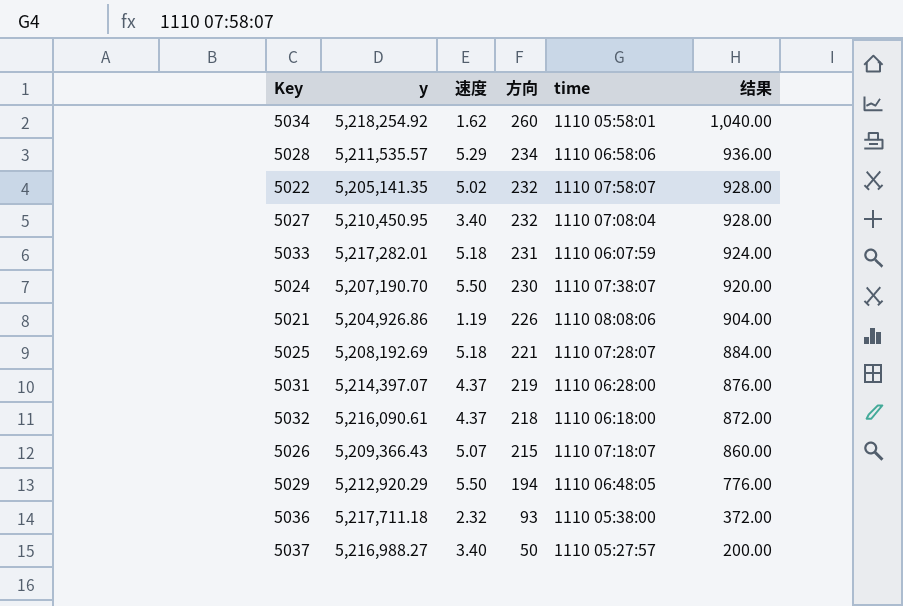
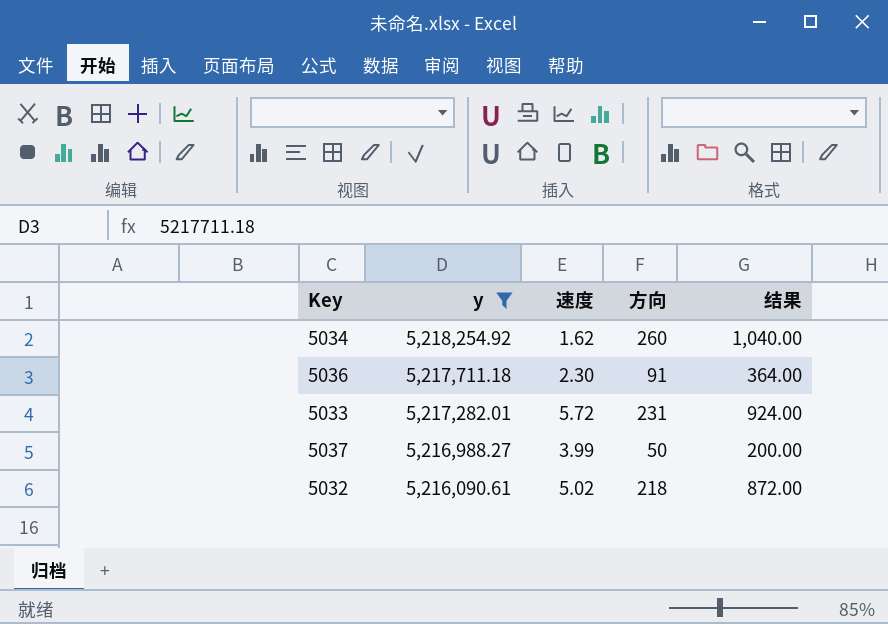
filter: none -> y >= 5,216,090.61
row order: 方向 descending -> y descending
column time | position: 5 -> none
5036 | 速度: 2.32 -> 2.30
5036 | 方向: 93 -> 91
5036 | 结果: 372.00 -> 364.00
5033 | 速度: 5.18 -> 5.72
5037 | 速度: 3.40 -> 3.99
5032 | 速度: 4.37 -> 5.02

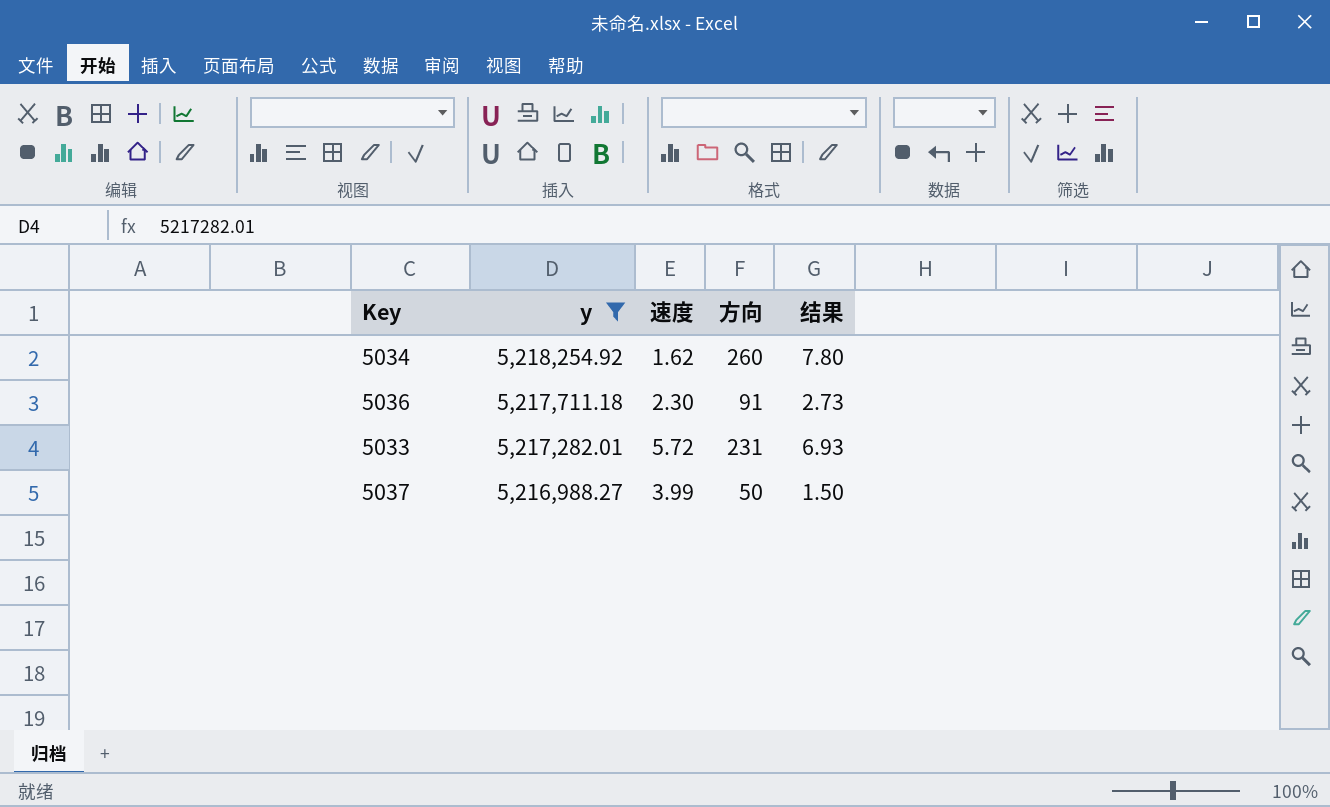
column 结果 | formula: [方向] * 4 -> [方向] * 0.03
row 5032: 5,216,090.61 | 5.02 | 218 | 872.00 -> none

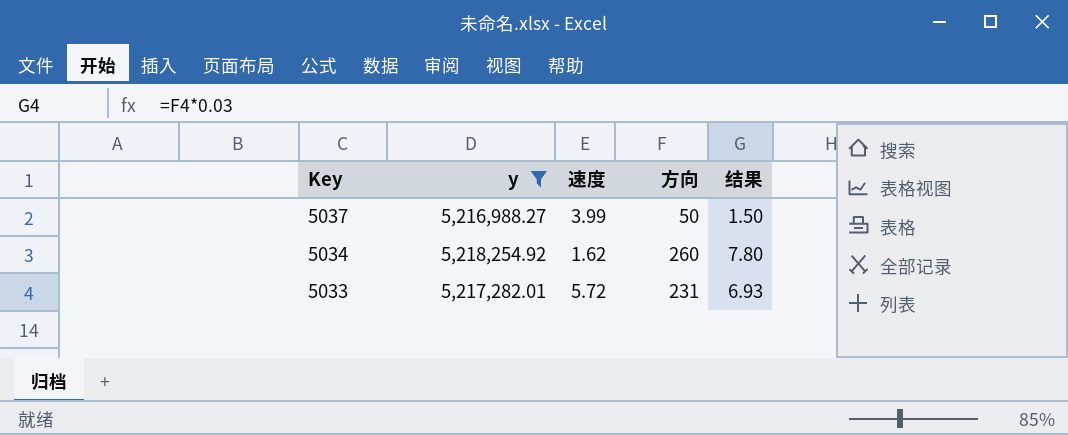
row order: y descending -> Key descending
row 5036: 5,217,711.18 | 2.30 | 91 | 2.73 -> none

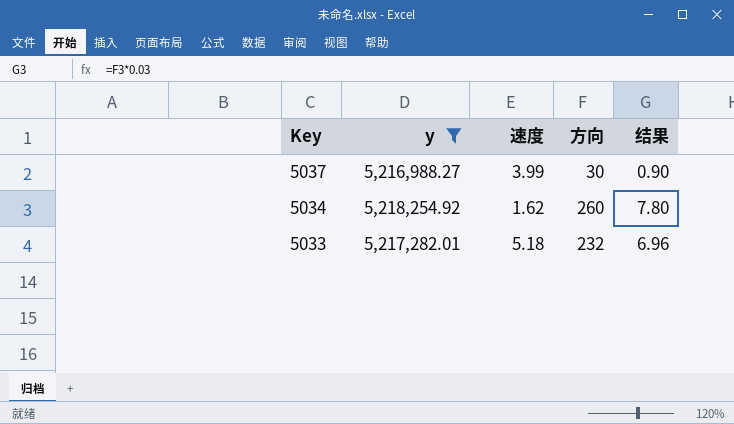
5037 | 方向: 50 -> 30
5037 | 结果: 1.50 -> 0.90
5033 | 速度: 5.72 -> 5.18
5033 | 方向: 231 -> 232
5033 | 结果: 6.93 -> 6.96

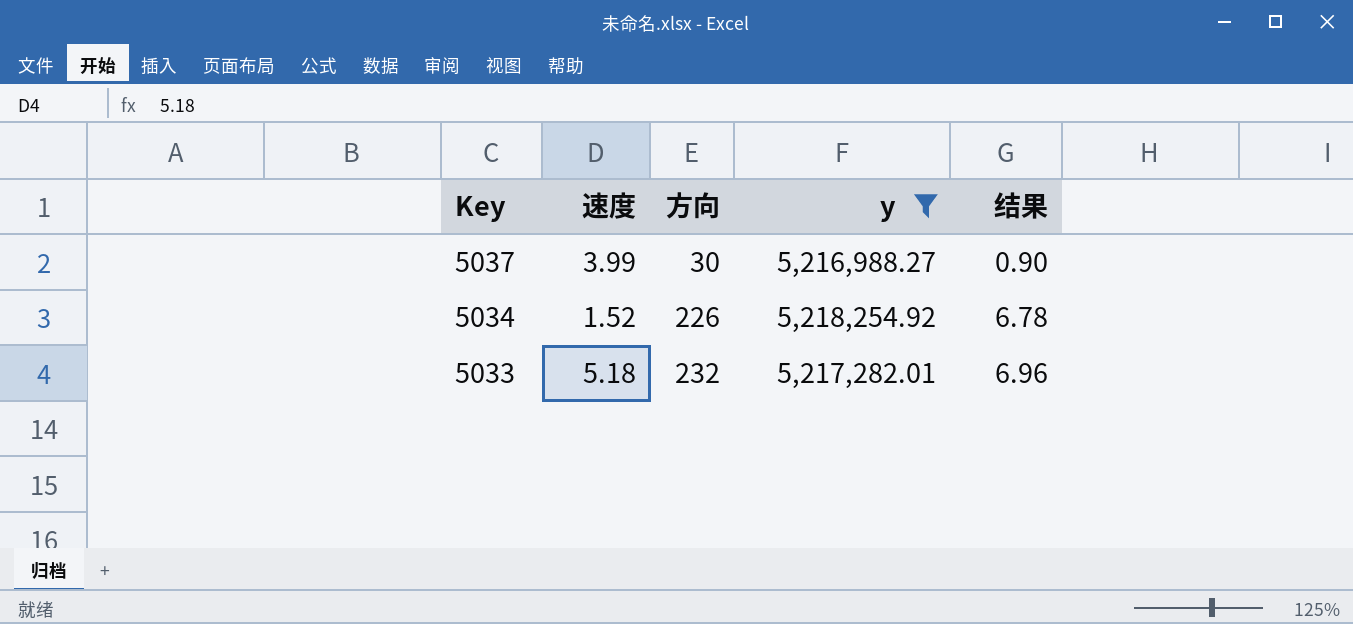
column y | position: 2 -> 4
5034 | 速度: 1.62 -> 1.52
5034 | 方向: 260 -> 226
5034 | 结果: 7.80 -> 6.78

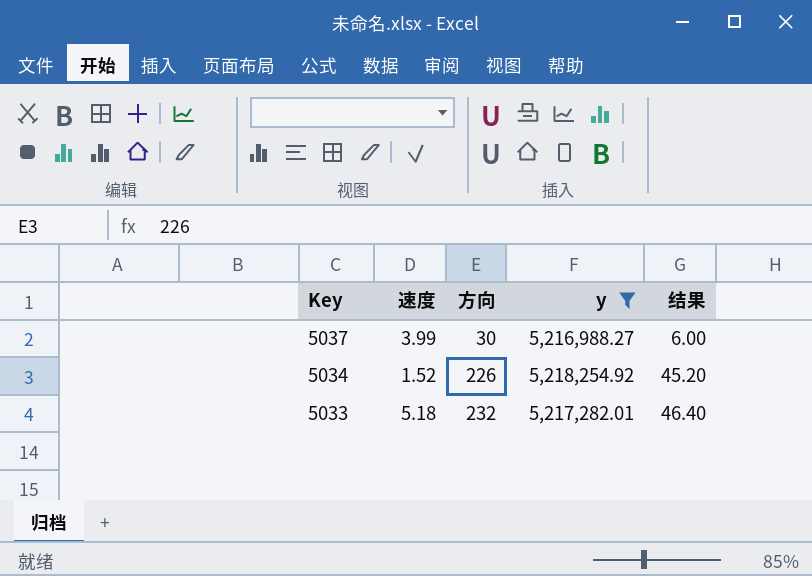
column 结果 | formula: [方向] * 0.03 -> [方向] * 0.2

